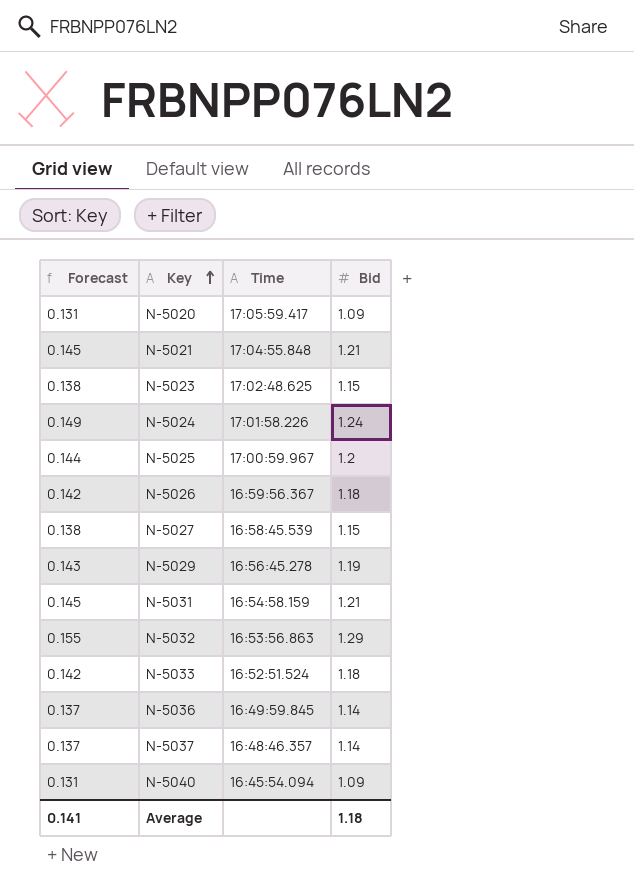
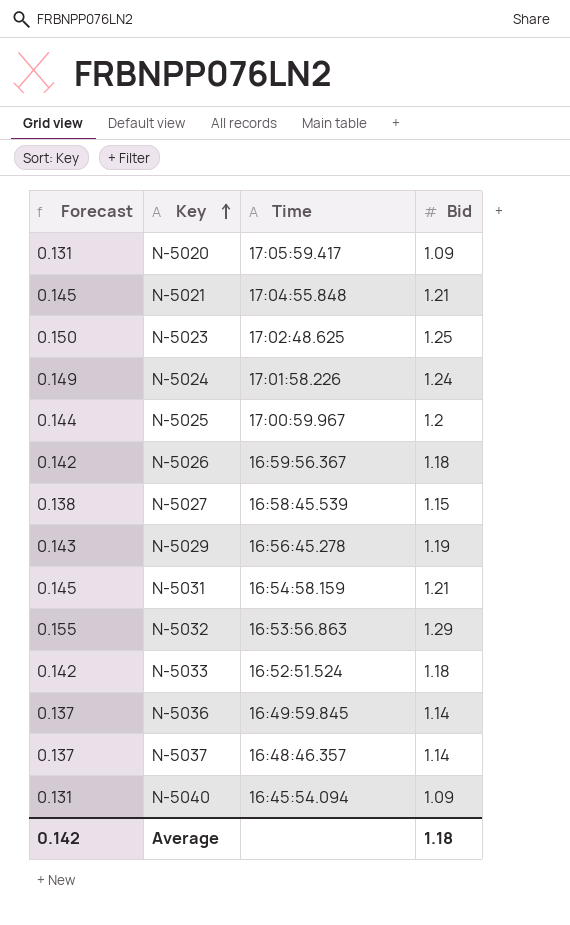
N-5023 | Forecast: 0.138 -> 0.150
N-5023 | Bid: 1.15 -> 1.25
Average | Forecast: 0.141 -> 0.142

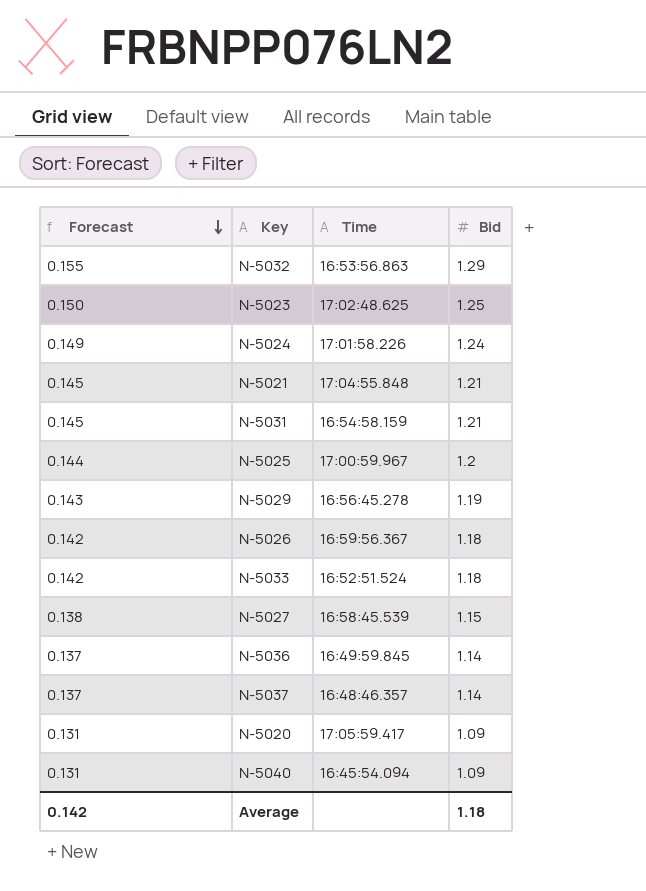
row order: Key ascending -> Forecast descending

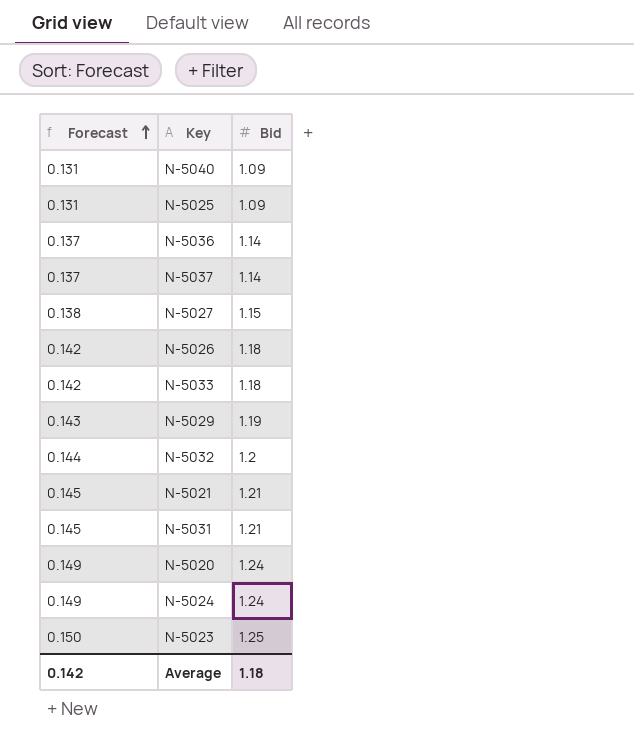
row order: Forecast descending -> Forecast ascending
column Time | position: 3 -> none
N-5025 | Forecast: 0.144 -> 0.131
N-5025 | Bid: 1.2 -> 1.09
N-5032 | Forecast: 0.155 -> 0.144
N-5032 | Bid: 1.29 -> 1.2
N-5020 | Forecast: 0.131 -> 0.149
N-5020 | Bid: 1.09 -> 1.24

